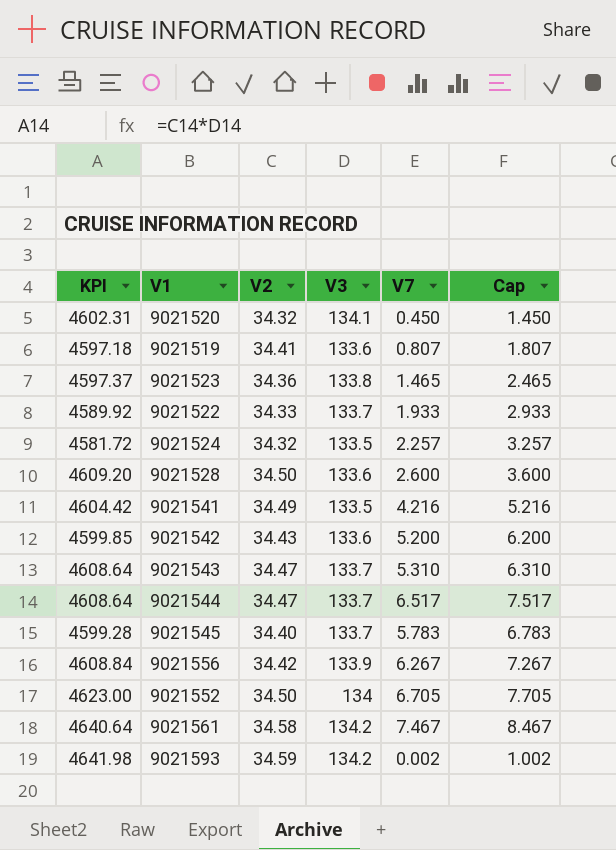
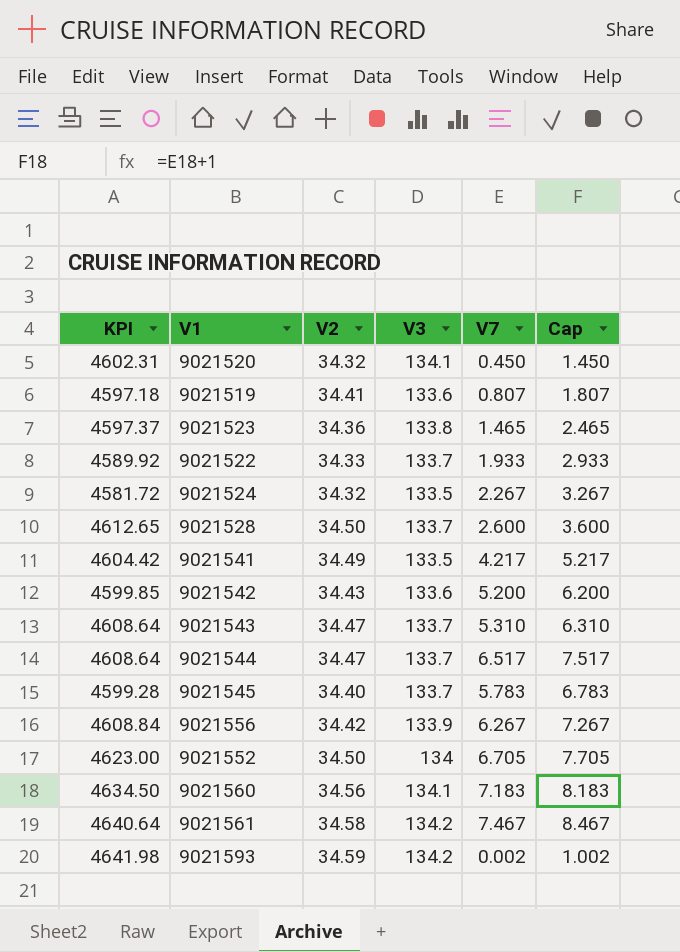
9021524 | V7: 2.257 -> 2.267
9021524 | Cap: 3.257 -> 3.267
9021528 | KPI: 4609.20 -> 4612.65
9021528 | V3: 133.6 -> 133.7
9021541 | V7: 4.216 -> 4.217
9021541 | Cap: 5.216 -> 5.217
row 9021560: none -> 4634.50 | 34.56 | 134.1 | 7.183 | 8.183

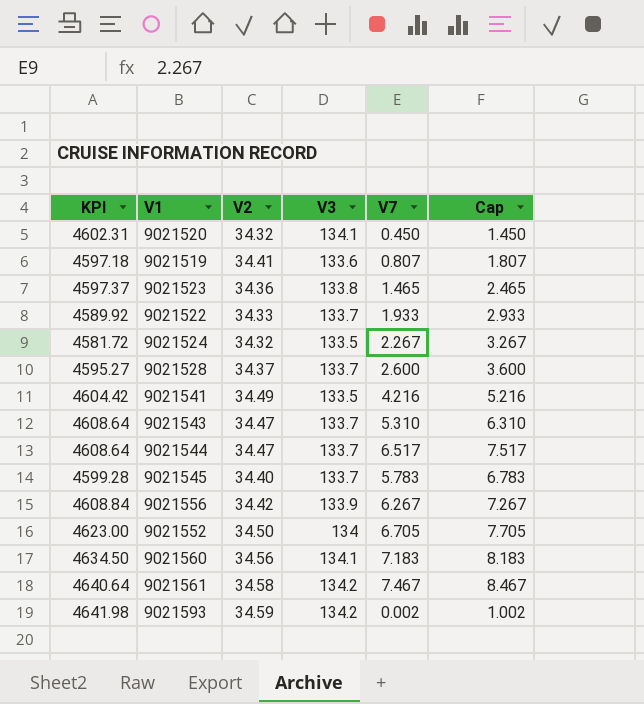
row 9021542: 4599.85 | 34.43 | 133.6 | 5.200 | 6.200 -> none
9021528 | KPI: 4612.65 -> 4595.27
9021528 | V2: 34.50 -> 34.37
9021541 | V7: 4.217 -> 4.216
9021541 | Cap: 5.217 -> 5.216

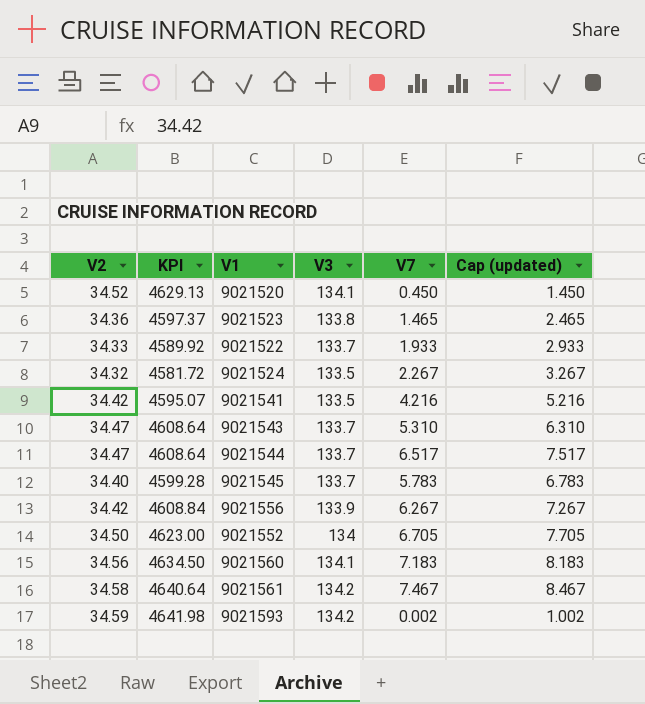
column V2 | position: 3 -> 1
column name: Cap -> Cap (updated)
row 9021519: 4597.18 | 34.41 | 133.6 | 0.807 | 1.807 -> none
row 9021528: 4595.27 | 34.37 | 133.7 | 2.600 | 3.600 -> none
9021520 | V2: 34.32 -> 34.52
9021520 | KPI: 4602.31 -> 4629.13
9021541 | V2: 34.49 -> 34.42
9021541 | KPI: 4604.42 -> 4595.07

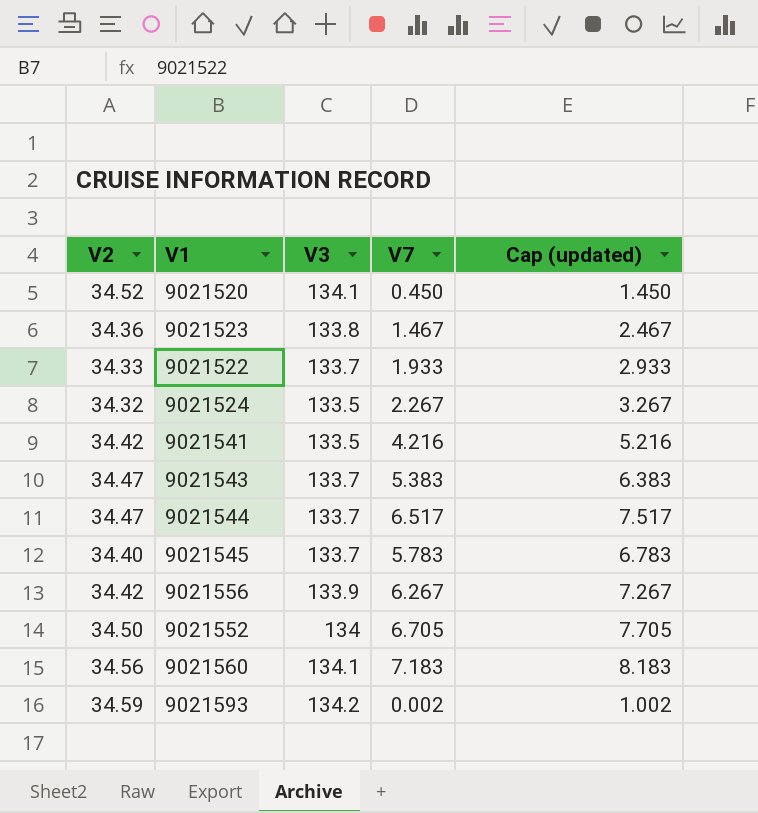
column KPI | formula: [V2] * [V3] -> none
row 9021561: 34.58 | 4640.64 | 134.2 | 7.467 | 8.467 -> none
9021523 | V7: 1.465 -> 1.467
9021523 | Cap (updated): 2.465 -> 2.467
9021543 | V7: 5.310 -> 5.383
9021543 | Cap (updated): 6.310 -> 6.383

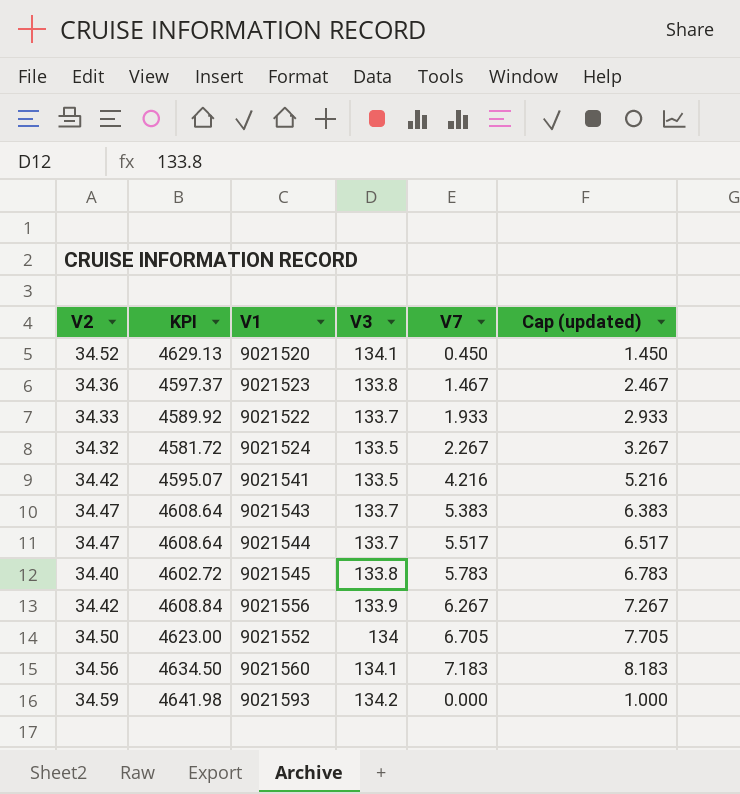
column KPI | formula: none -> [V2] * [V3]
9021544 | V7: 6.517 -> 5.517
9021544 | Cap (updated): 7.517 -> 6.517
9021545 | V3: 133.7 -> 133.8
9021593 | V7: 0.002 -> 0.000
9021593 | Cap (updated): 1.002 -> 1.000

